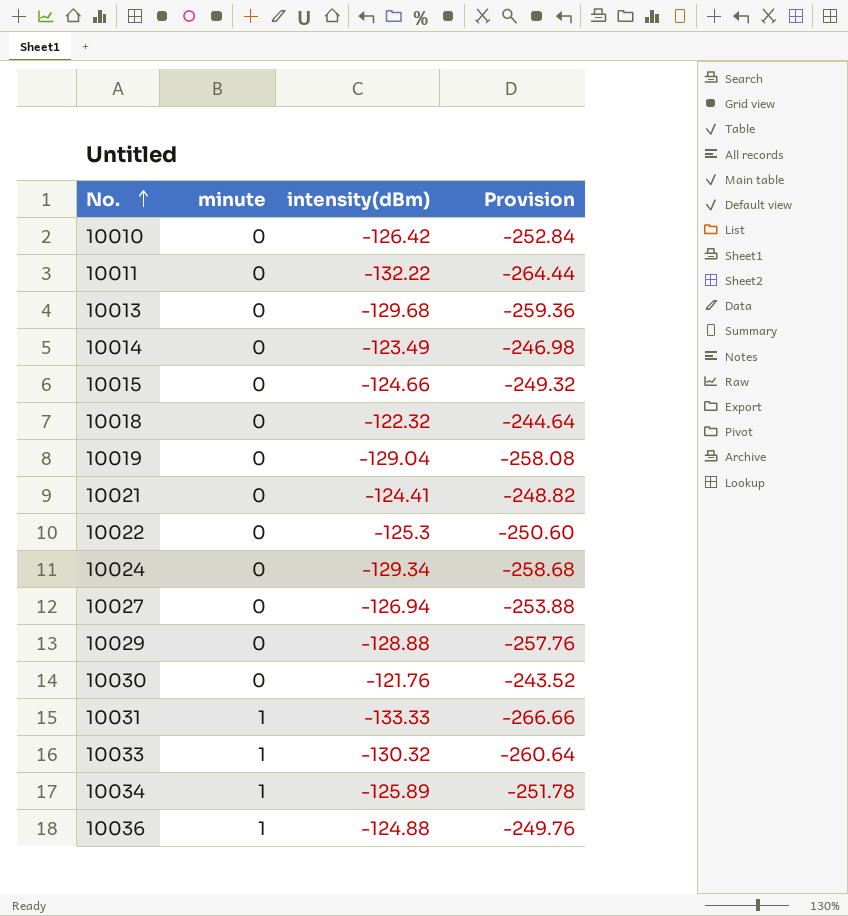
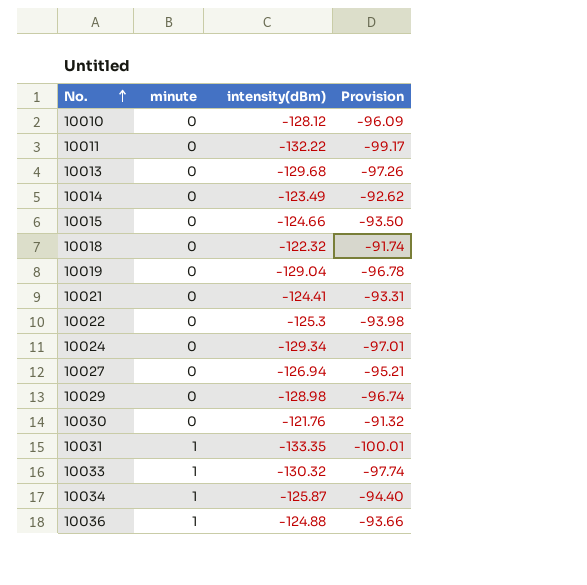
column Provision | formula: [intensity(dBm)] * 2 -> [intensity(dBm)] * 0.75
10010 | intensity(dBm): -126.42 -> -128.12
10029 | intensity(dBm): -128.88 -> -128.98
10031 | intensity(dBm): -133.33 -> -133.35
10034 | intensity(dBm): -125.89 -> -125.87

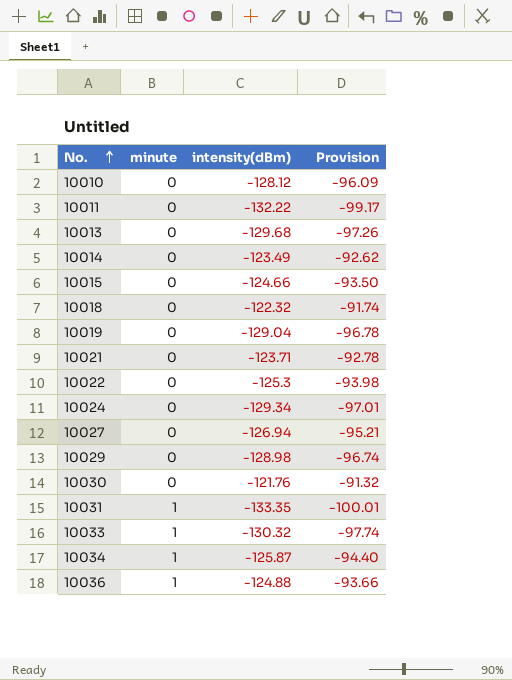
10021 | intensity(dBm): -124.41 -> -123.71
10021 | Provision: -93.31 -> -92.78

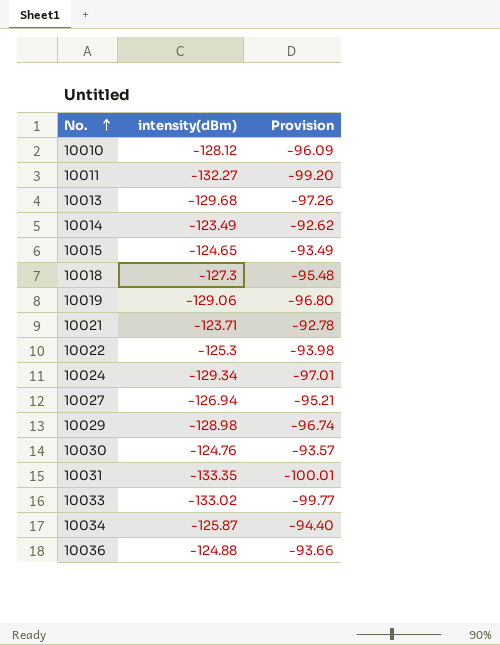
column minute | position: 2 -> none
10011 | intensity(dBm): -132.22 -> -132.27
10011 | Provision: -99.17 -> -99.20
10015 | intensity(dBm): -124.66 -> -124.65
10015 | Provision: -93.50 -> -93.49
10018 | intensity(dBm): -122.32 -> -127.3
10018 | Provision: -91.74 -> -95.48
10019 | intensity(dBm): -129.04 -> -129.06
10019 | Provision: -96.78 -> -96.80
10030 | intensity(dBm): -121.76 -> -124.76
10030 | Provision: -91.32 -> -93.57
10033 | intensity(dBm): -130.32 -> -133.02
10033 | Provision: -97.74 -> -99.77

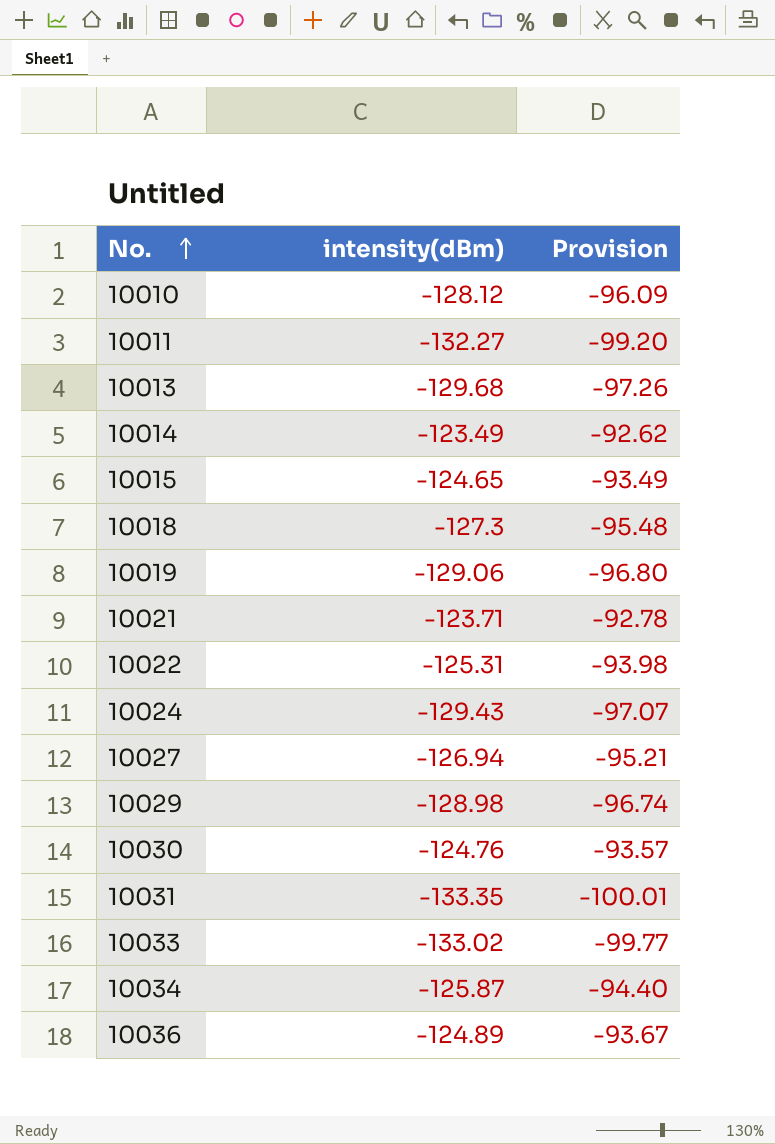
10022 | intensity(dBm): -125.3 -> -125.31
10024 | intensity(dBm): -129.34 -> -129.43
10024 | Provision: -97.01 -> -97.07
10036 | intensity(dBm): -124.88 -> -124.89
10036 | Provision: -93.66 -> -93.67

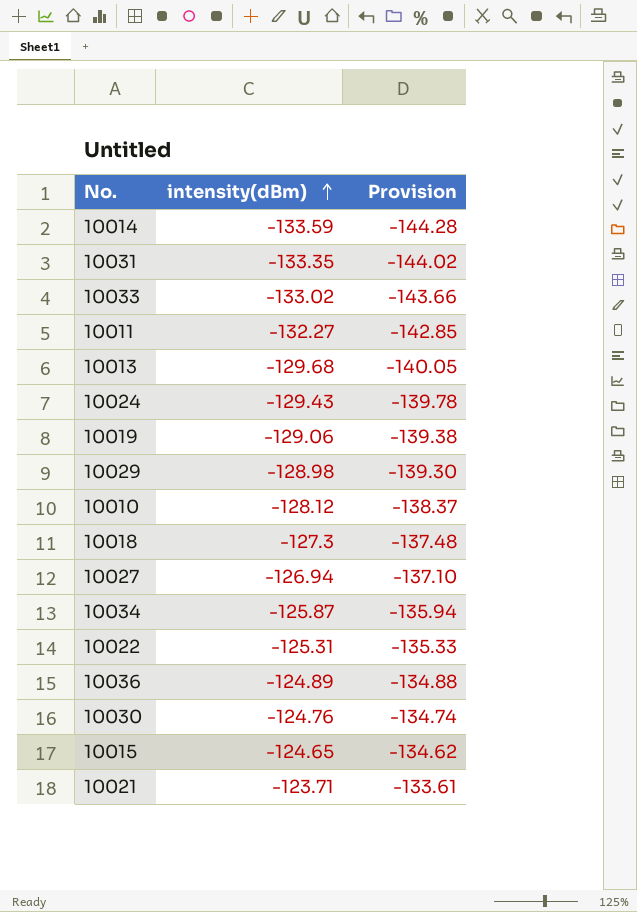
row order: No. ascending -> intensity(dBm) ascending
column Provision | formula: [intensity(dBm)] * 0.75 -> [intensity(dBm)] * 1.08
10014 | intensity(dBm): -123.49 -> -133.59

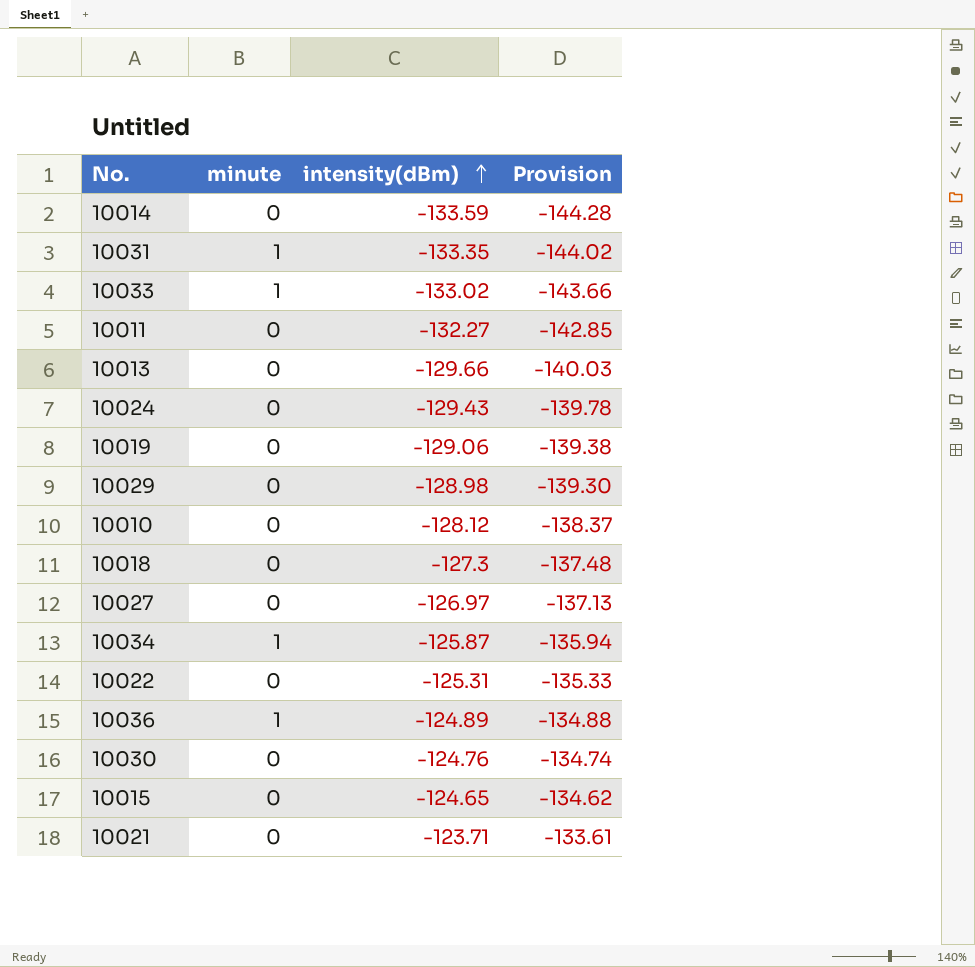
column minute | position: none -> 2
10013 | intensity(dBm): -129.68 -> -129.66
10013 | Provision: -140.05 -> -140.03
10027 | intensity(dBm): -126.94 -> -126.97
10027 | Provision: -137.10 -> -137.13

